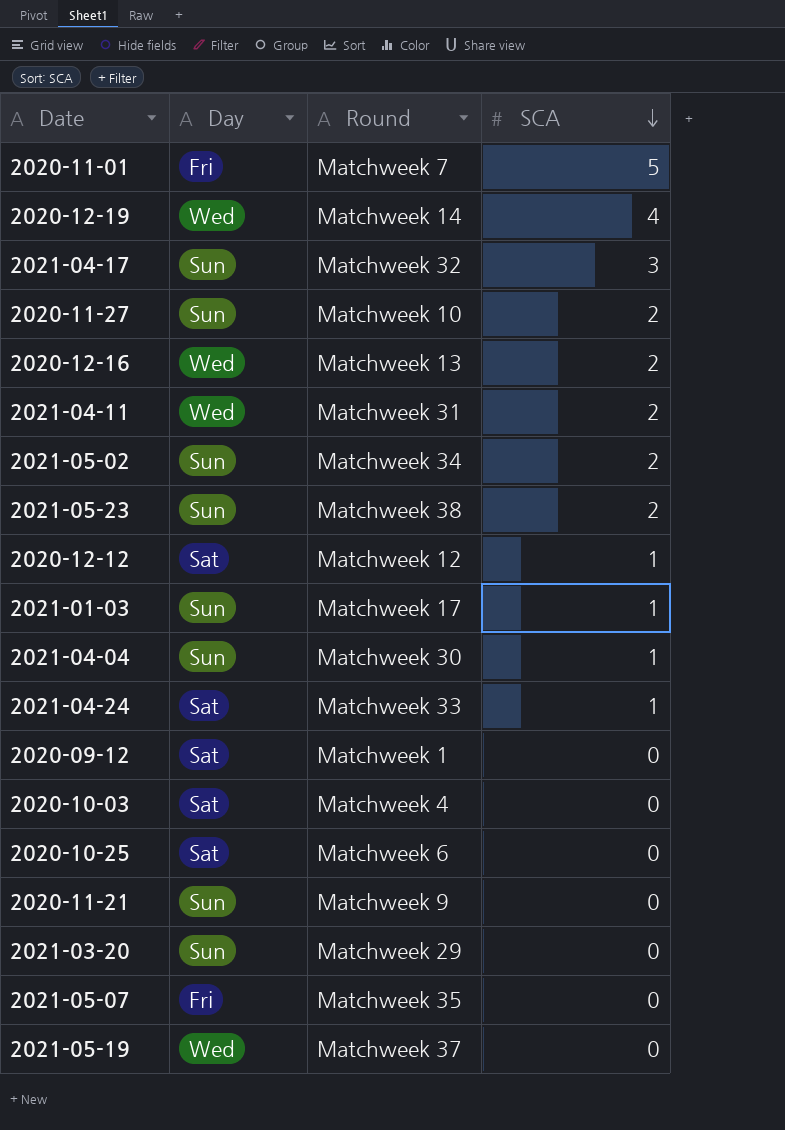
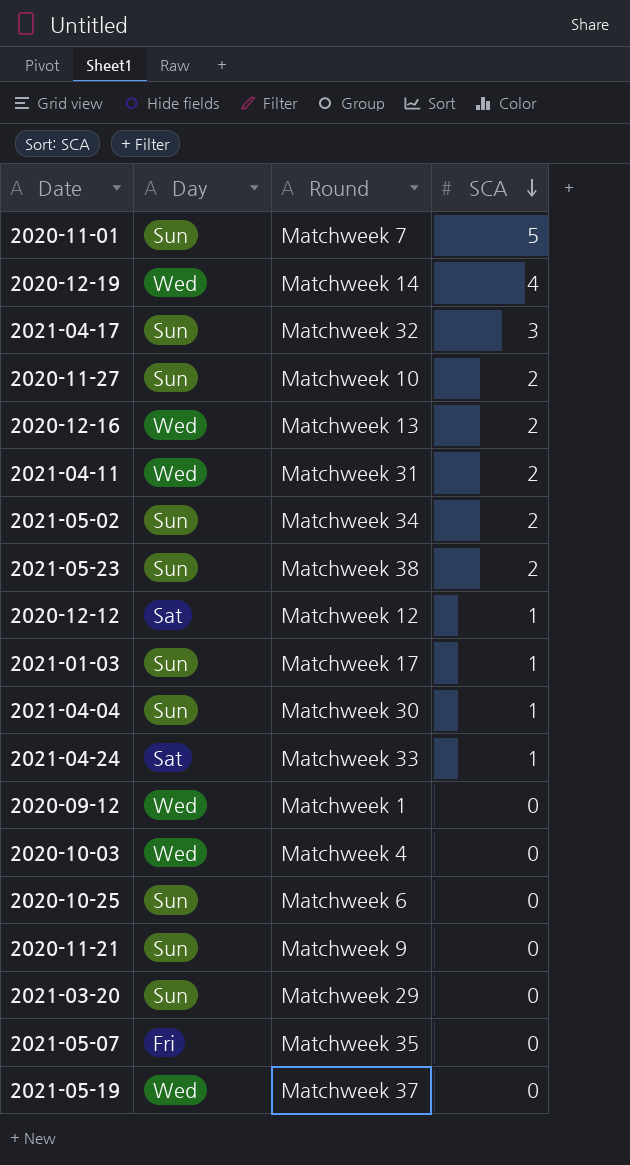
2020-11-01 | Day: Fri -> Sun
2020-09-12 | Day: Sat -> Wed
2020-10-03 | Day: Sat -> Wed
2020-10-25 | Day: Sat -> Sun

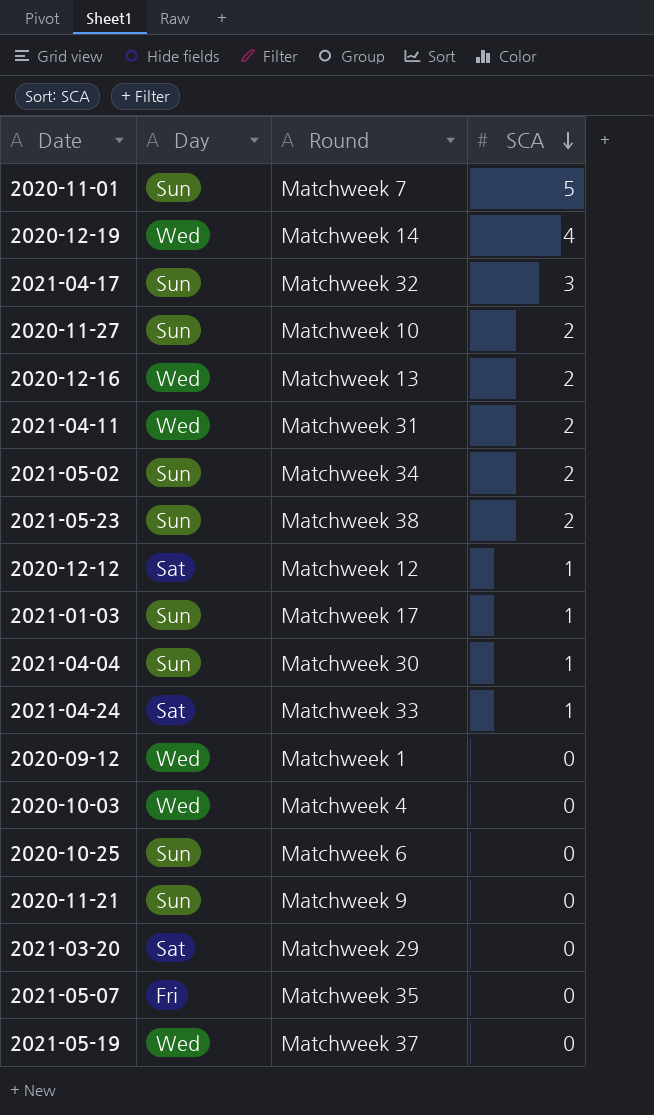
2021-03-20 | Day: Sun -> Sat

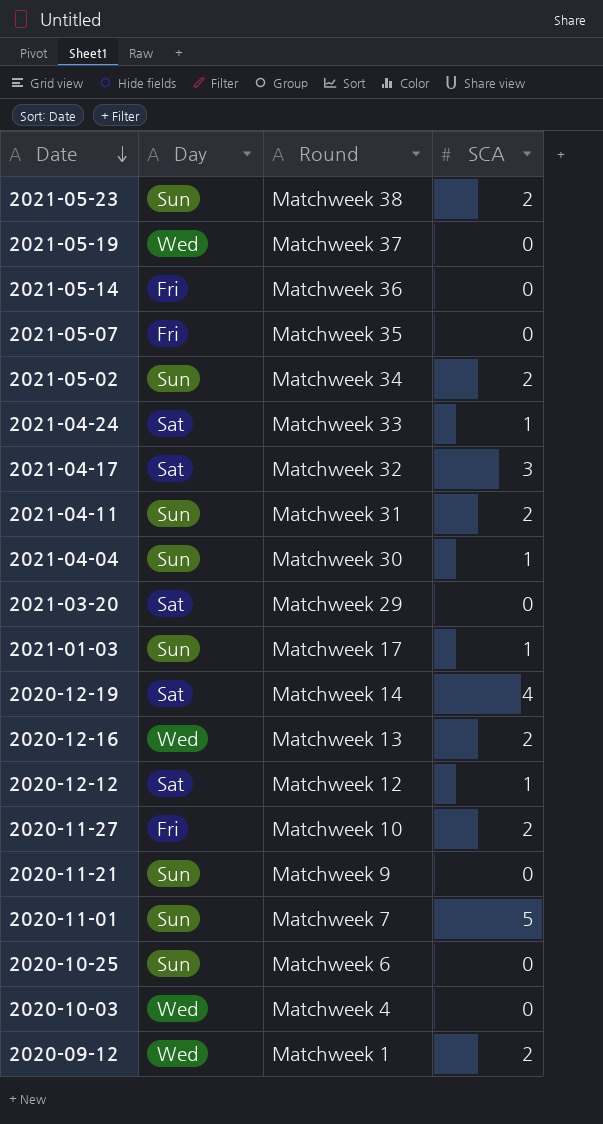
row order: SCA descending -> Date descending
row 2021-05-14: none -> Fri | Matchweek 36 | 0
2021-04-17 | Day: Sun -> Sat
2021-04-11 | Day: Wed -> Sun
2020-12-19 | Day: Wed -> Sat
2020-11-27 | Day: Sun -> Fri
2020-09-12 | SCA: 0 -> 2

